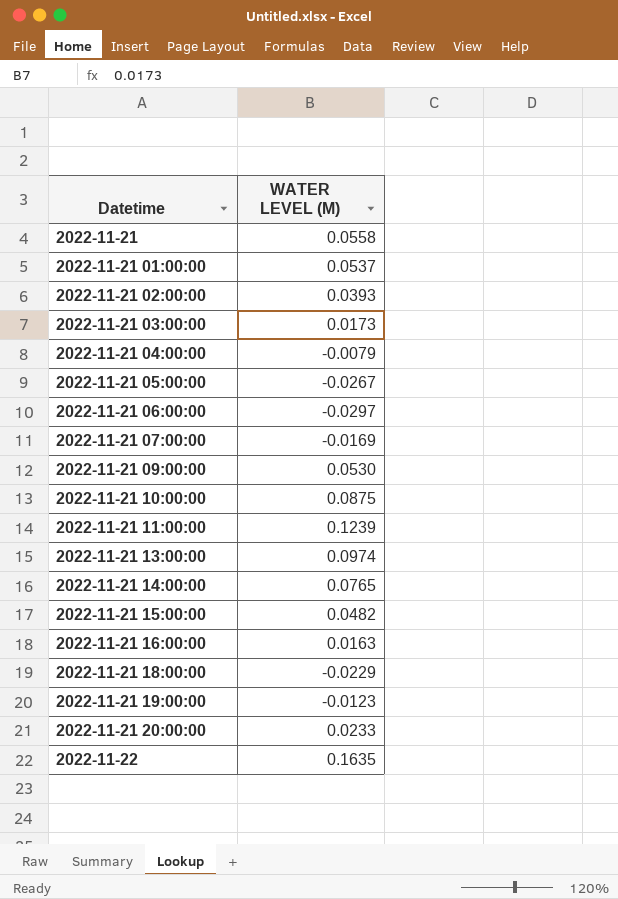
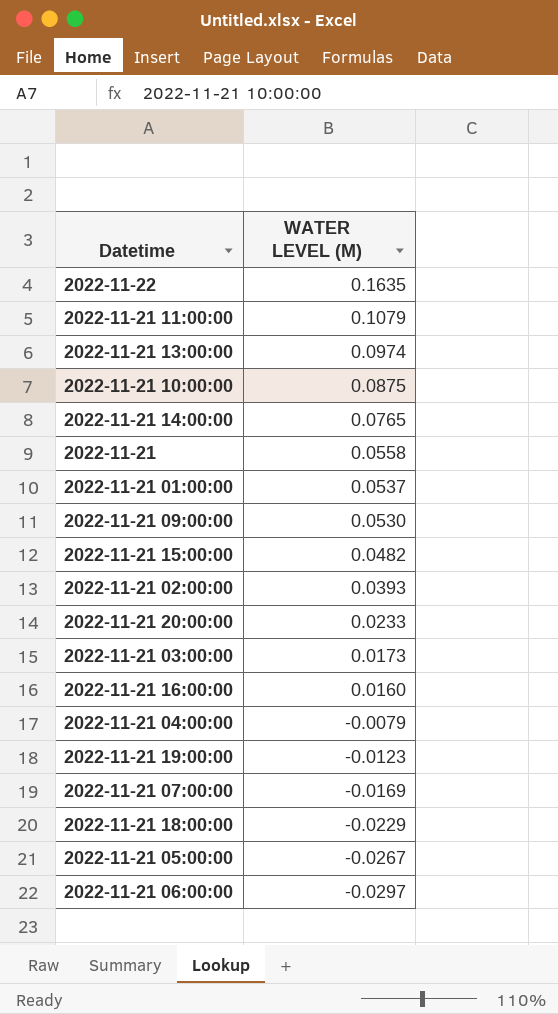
row order: Datetime ascending -> WATER LEVEL (M) descending
2022-11-21 11:00:00 | WATER LEVEL (M): 0.1239 -> 0.1079
2022-11-21 16:00:00 | WATER LEVEL (M): 0.0163 -> 0.0160

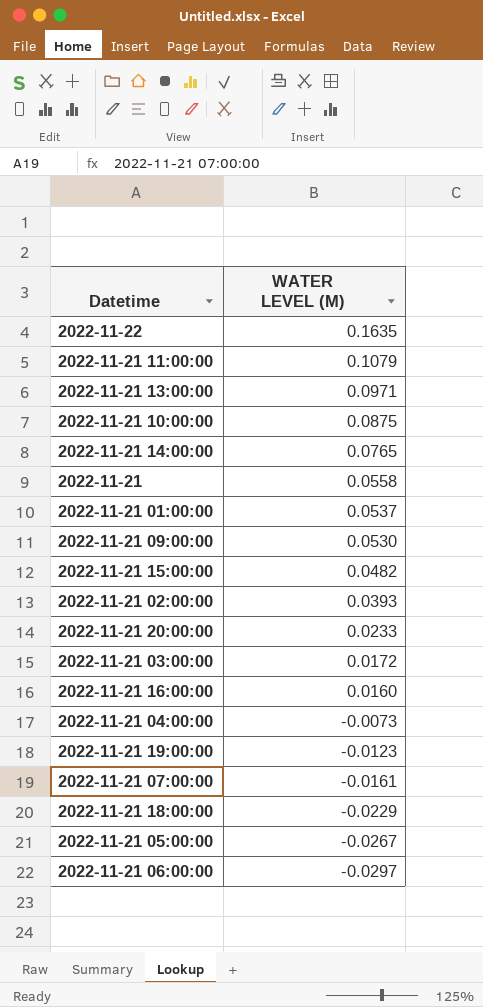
2022-11-21 13:00:00 | WATER LEVEL (M): 0.0974 -> 0.0971
2022-11-21 03:00:00 | WATER LEVEL (M): 0.0173 -> 0.0172
2022-11-21 04:00:00 | WATER LEVEL (M): -0.0079 -> -0.0073
2022-11-21 07:00:00 | WATER LEVEL (M): -0.0169 -> -0.0161

